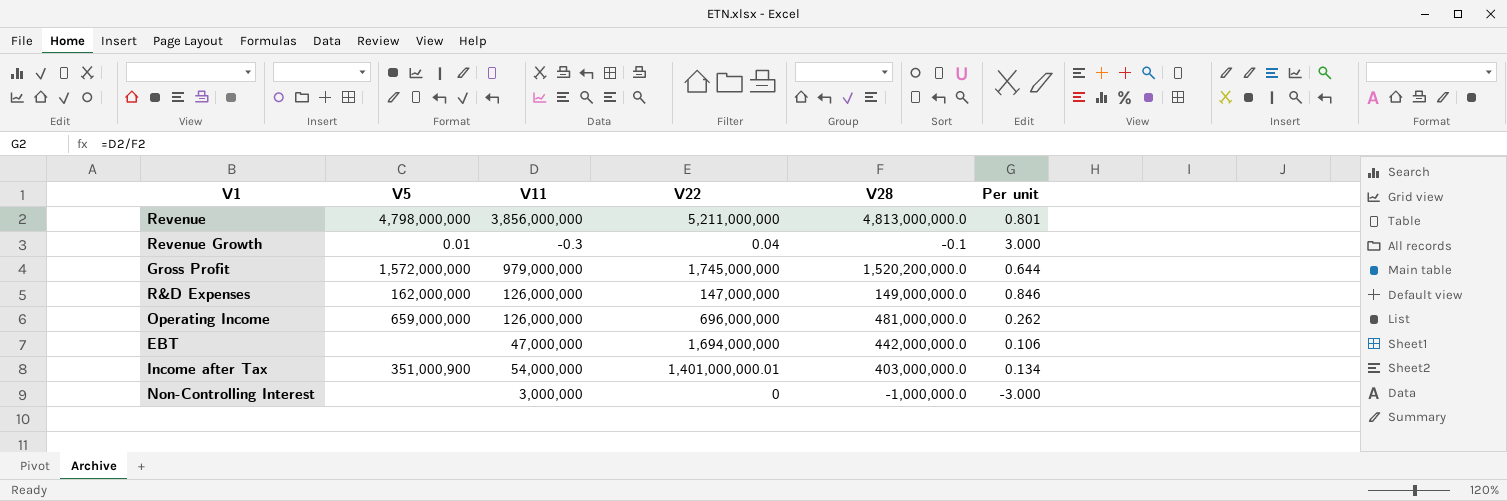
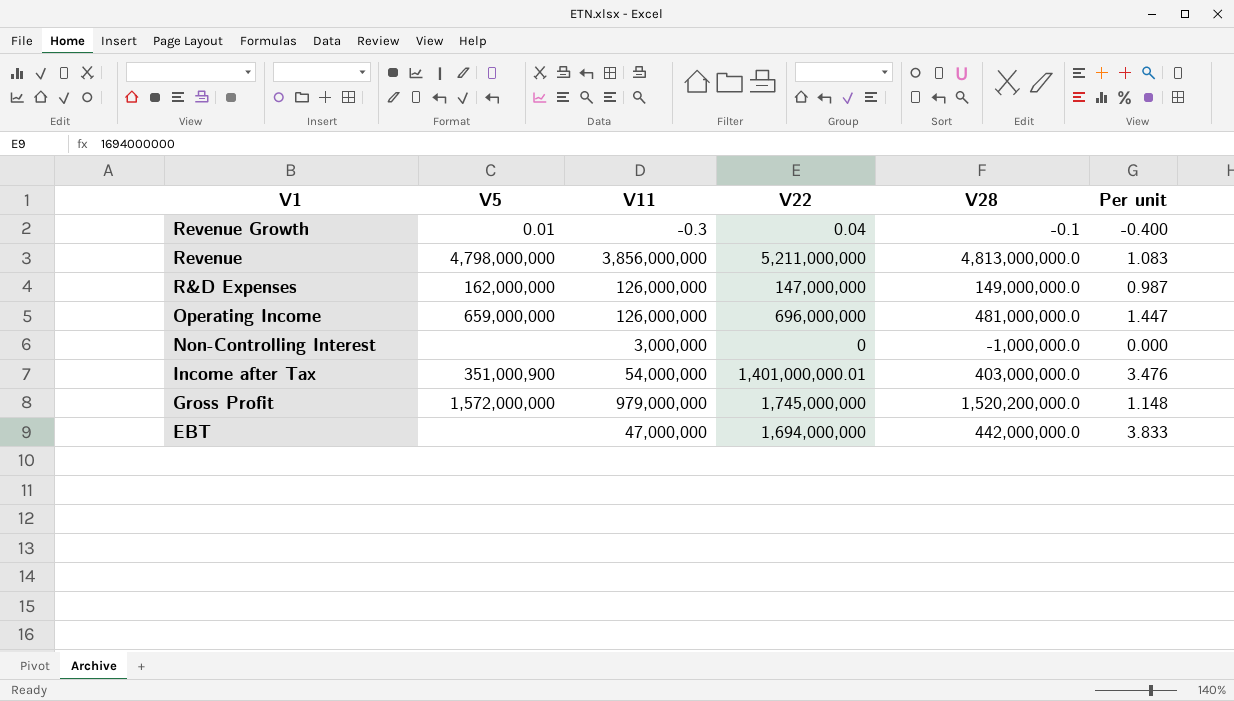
row order: none -> V1 descending
column Per unit | formula: [V11] / [V28] -> [V22] / [V28]

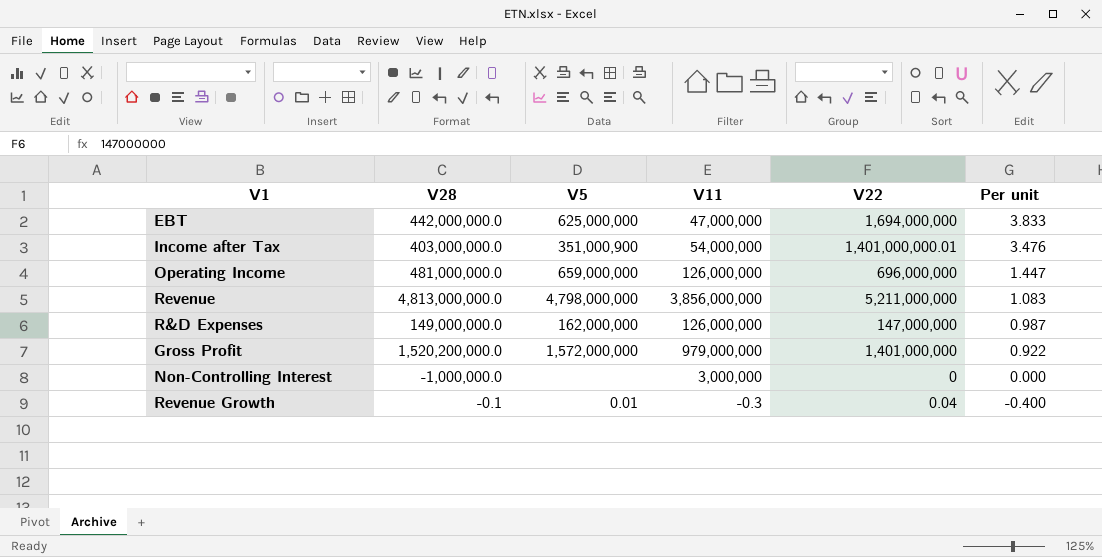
row order: V1 descending -> Per unit descending
column V28 | position: 5 -> 2
EBT | V5: none -> 625,000,000
Gross Profit | V22: 1,745,000,000 -> 1,401,000,000
Gross Profit | Per unit: 1.148 -> 0.922

